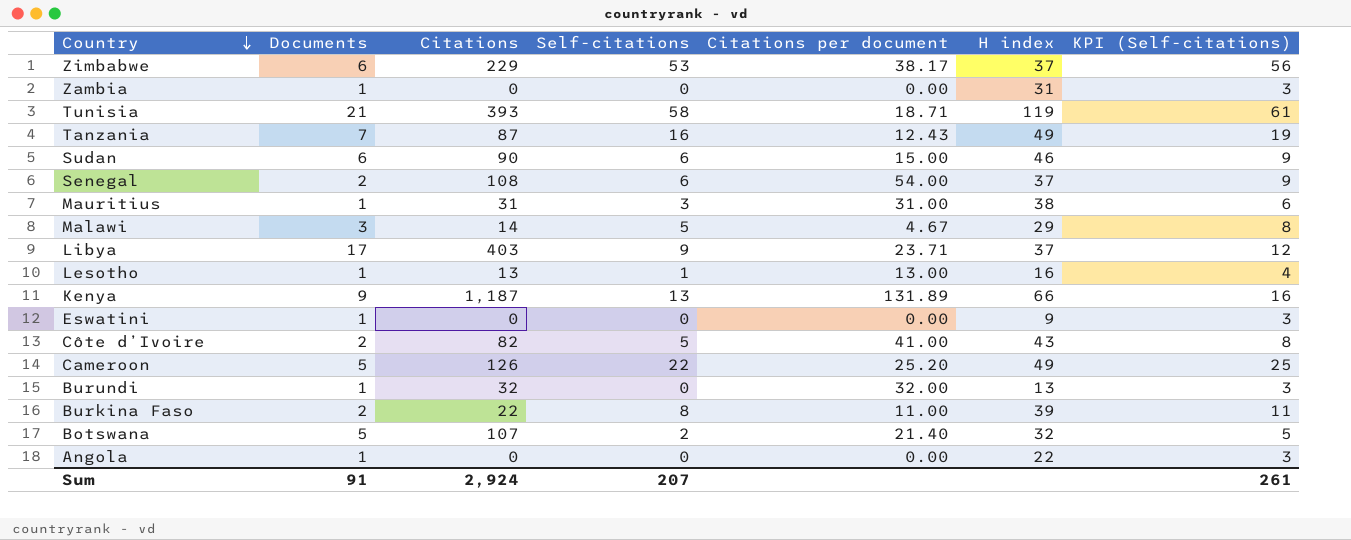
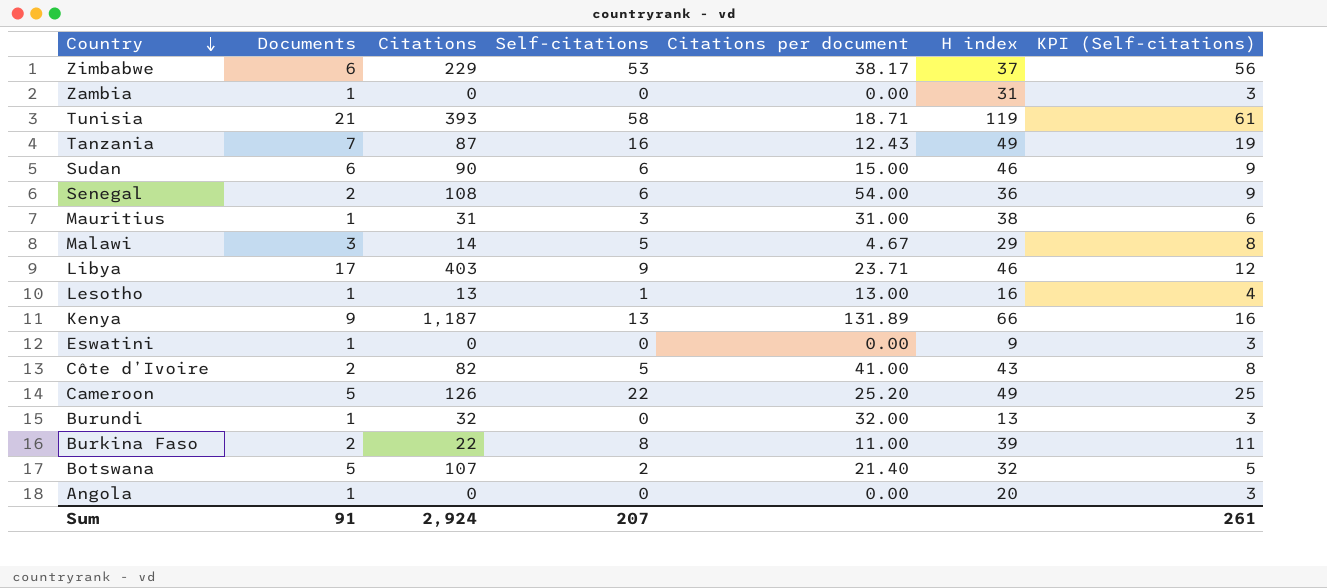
Senegal | H index: 37 -> 36
Libya | H index: 37 -> 46
Angola | H index: 22 -> 20

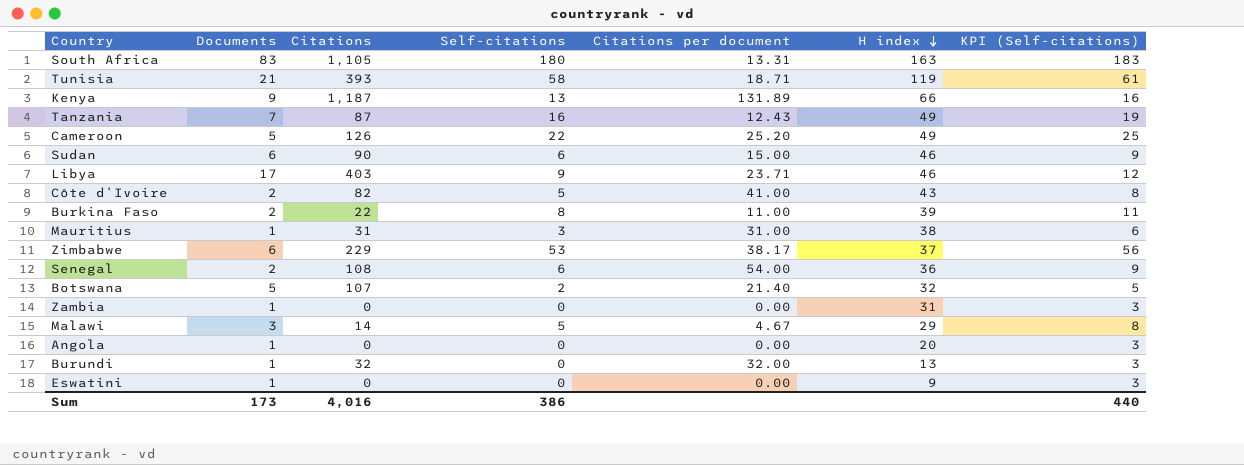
row order: Country descending -> H index descending
row Lesotho: 1 | 13 | 1 | 13.00 | 16 | 4 -> none
row South Africa: none -> 83 | 1,105 | 180 | 13.31 | 163 | 183
Sum | Documents: 91 -> 173
Sum | Citations: 2,924 -> 4,016
Sum | Self-citations: 207 -> 386
Sum | KPI (Self-citations): 261 -> 440

